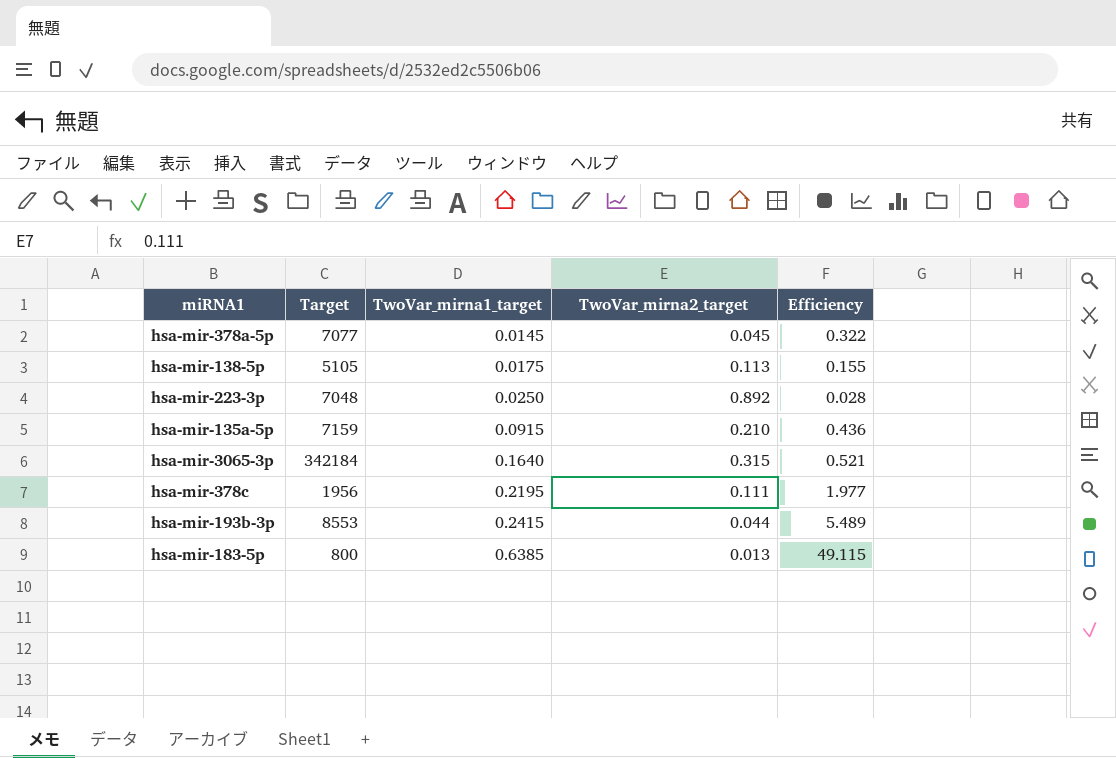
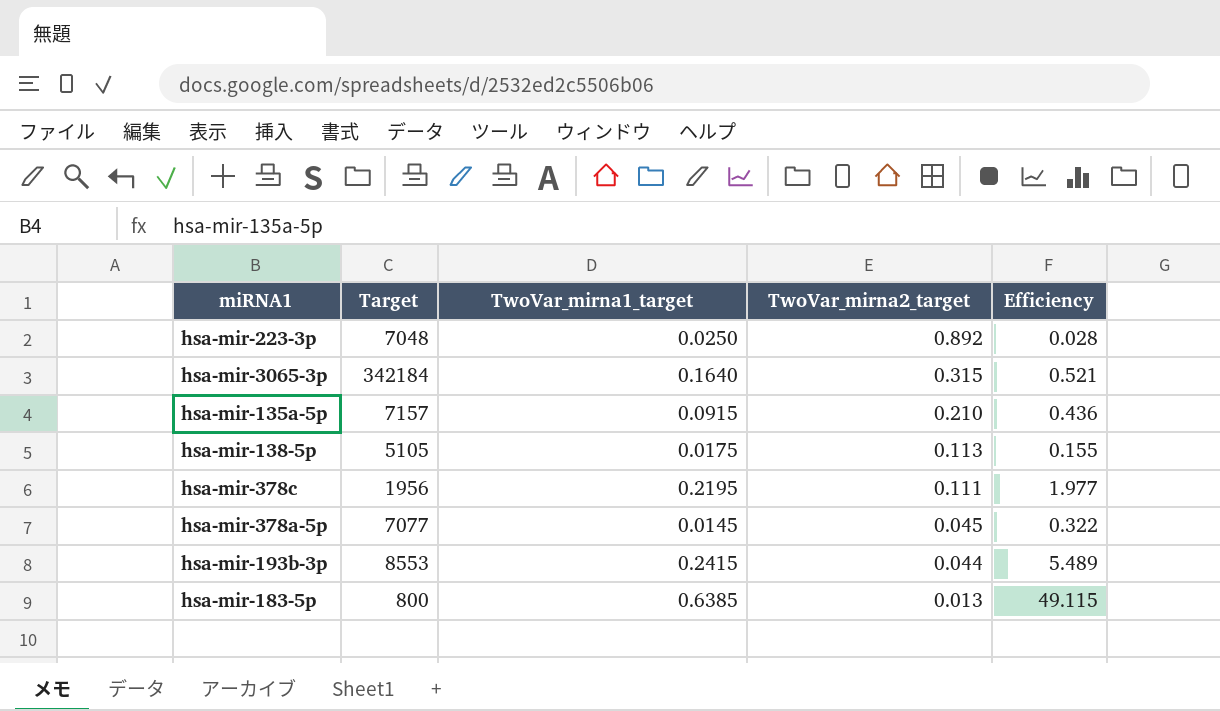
row order: TwoVar_mirna1_target ascending -> TwoVar_mirna2_target descending
hsa-mir-135a-5p | Target: 7159 -> 7157

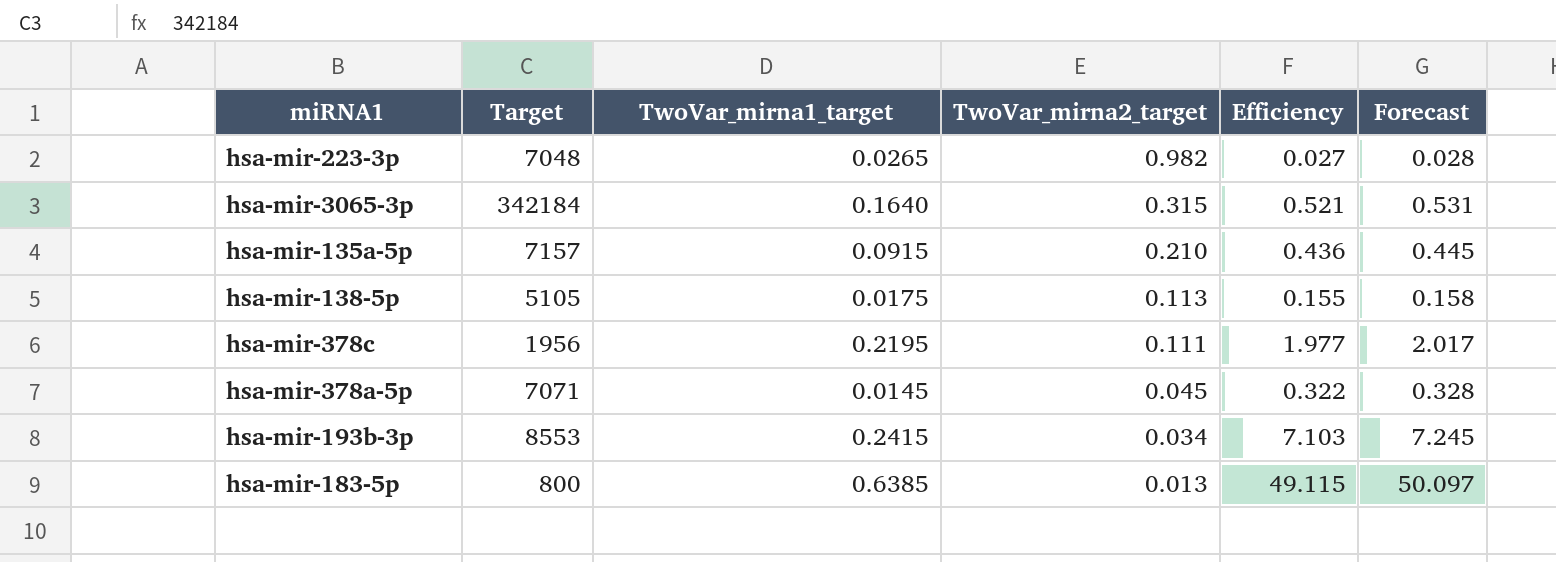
column Forecast | formula: none -> [Efficiency] * 1.02
hsa-mir-223-3p | TwoVar_mirna1_target: 0.0250 -> 0.0265
hsa-mir-223-3p | TwoVar_mirna2_target: 0.892 -> 0.982
hsa-mir-223-3p | Efficiency: 0.028 -> 0.027
hsa-mir-378a-5p | Target: 7077 -> 7071
hsa-mir-193b-3p | TwoVar_mirna2_target: 0.044 -> 0.034
hsa-mir-193b-3p | Efficiency: 5.489 -> 7.103

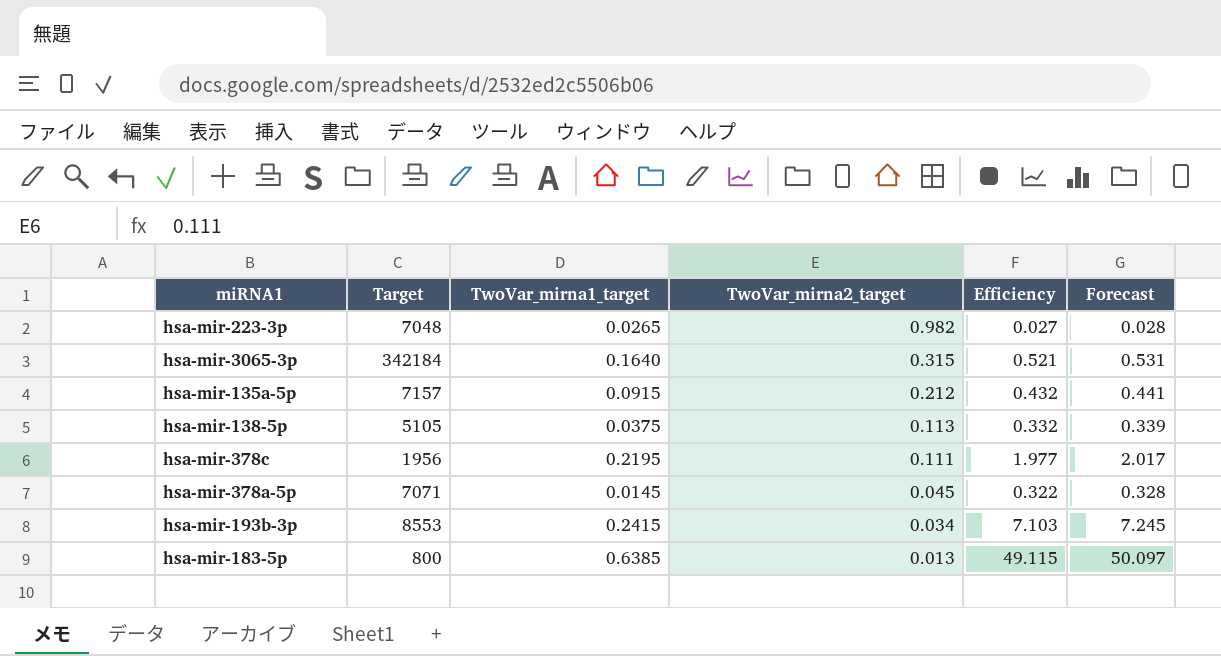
hsa-mir-135a-5p | TwoVar_mirna2_target: 0.210 -> 0.212
hsa-mir-135a-5p | Efficiency: 0.436 -> 0.432
hsa-mir-135a-5p | Forecast: 0.445 -> 0.441
hsa-mir-138-5p | TwoVar_mirna1_target: 0.0175 -> 0.0375
hsa-mir-138-5p | Efficiency: 0.155 -> 0.332
hsa-mir-138-5p | Forecast: 0.158 -> 0.339

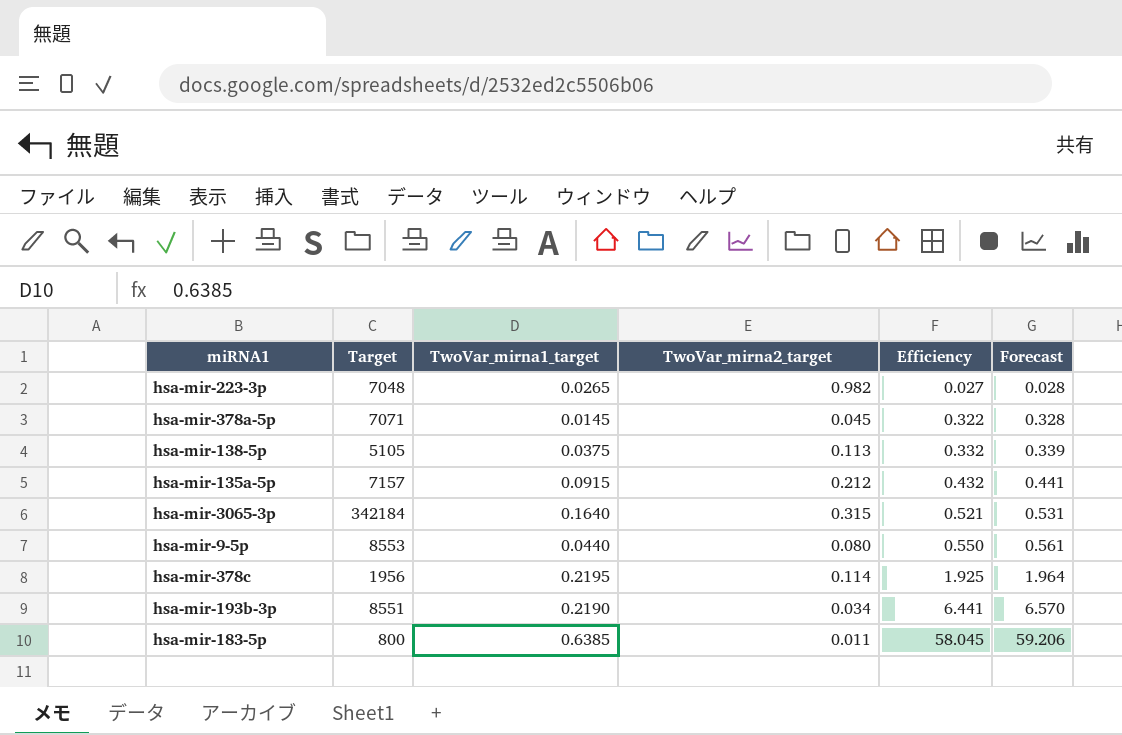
row order: TwoVar_mirna2_target descending -> Efficiency ascending
row hsa-mir-9-5p: none -> 8553 | 0.0440 | 0.080 | 0.550 | 0.561
hsa-mir-378c | TwoVar_mirna2_target: 0.111 -> 0.114
hsa-mir-378c | Efficiency: 1.977 -> 1.925
hsa-mir-378c | Forecast: 2.017 -> 1.964
hsa-mir-193b-3p | Target: 8553 -> 8551
hsa-mir-193b-3p | TwoVar_mirna1_target: 0.2415 -> 0.2190
hsa-mir-193b-3p | Efficiency: 7.103 -> 6.441
hsa-mir-193b-3p | Forecast: 7.245 -> 6.570
hsa-mir-183-5p | TwoVar_mirna2_target: 0.013 -> 0.011
hsa-mir-183-5p | Efficiency: 49.115 -> 58.045
hsa-mir-183-5p | Forecast: 50.097 -> 59.206

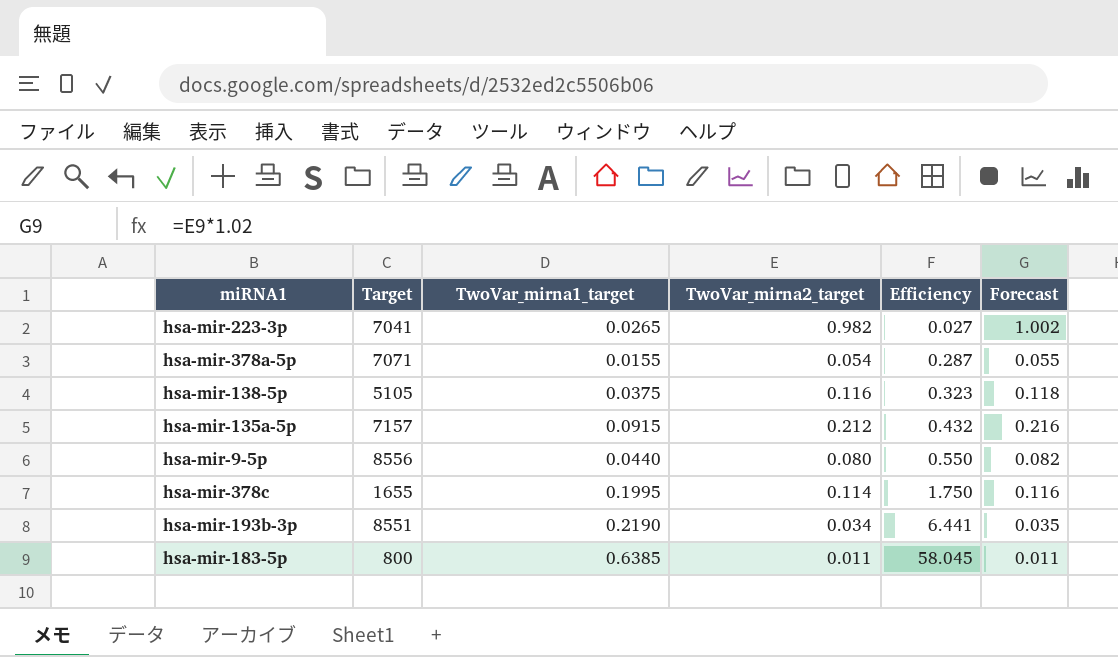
column Forecast | formula: [Efficiency] * 1.02 -> [TwoVar_mirna2_target] * 1.02
row hsa-mir-3065-3p: 342184 | 0.1640 | 0.315 | 0.521 | 0.531 -> none
hsa-mir-223-3p | Target: 7048 -> 7041
hsa-mir-378a-5p | TwoVar_mirna1_target: 0.0145 -> 0.0155
hsa-mir-378a-5p | TwoVar_mirna2_target: 0.045 -> 0.054
hsa-mir-378a-5p | Efficiency: 0.322 -> 0.287
hsa-mir-138-5p | TwoVar_mirna2_target: 0.113 -> 0.116
hsa-mir-138-5p | Efficiency: 0.332 -> 0.323
hsa-mir-9-5p | Target: 8553 -> 8556
hsa-mir-378c | Target: 1956 -> 1655
hsa-mir-378c | TwoVar_mirna1_target: 0.2195 -> 0.1995
hsa-mir-378c | Efficiency: 1.925 -> 1.750

